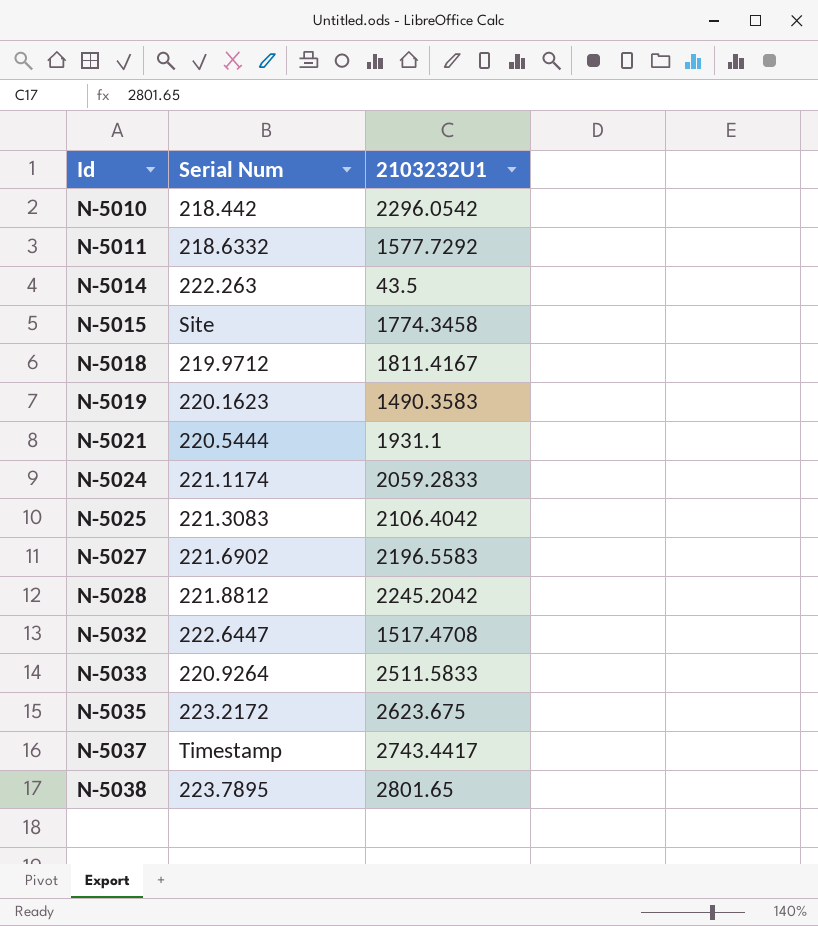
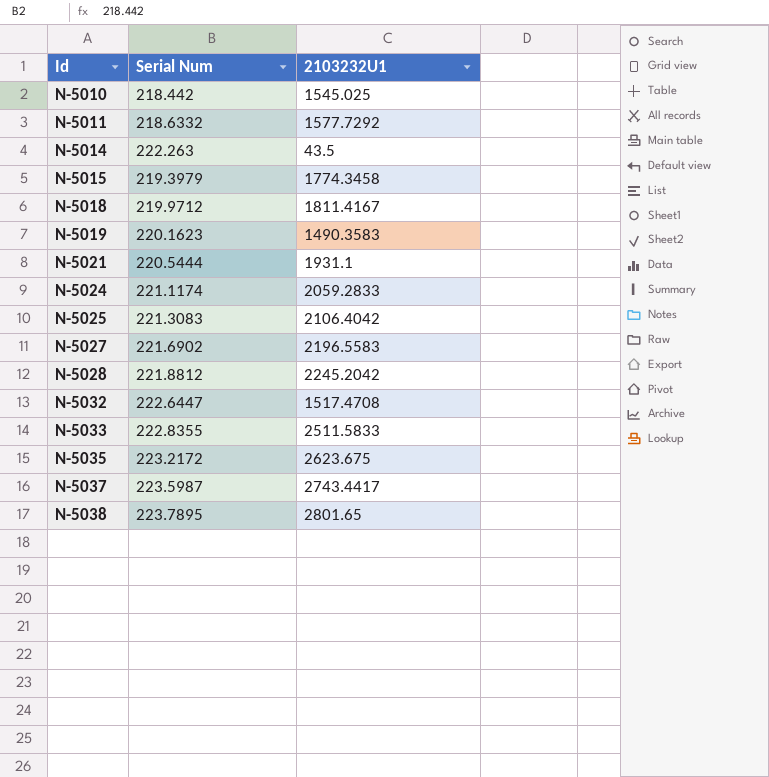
N-5010 | 2103232U1: 2296.0542 -> 1545.025
N-5015 | Serial Num: Site -> 219.3979
N-5033 | Serial Num: 220.9264 -> 222.8355
N-5037 | Serial Num: Timestamp -> 223.5987

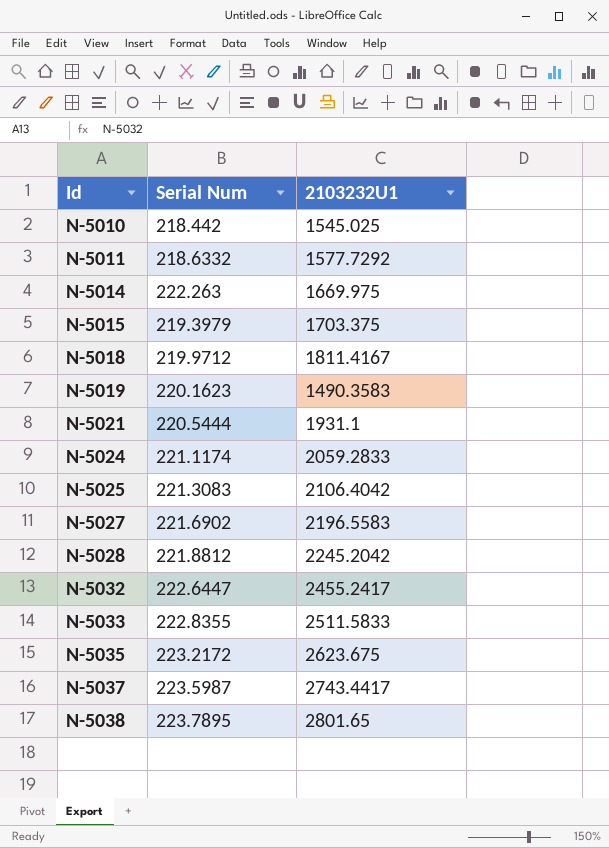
N-5014 | 2103232U1: 43.5 -> 1669.975
N-5015 | 2103232U1: 1774.3458 -> 1703.375
N-5032 | 2103232U1: 1517.4708 -> 2455.2417

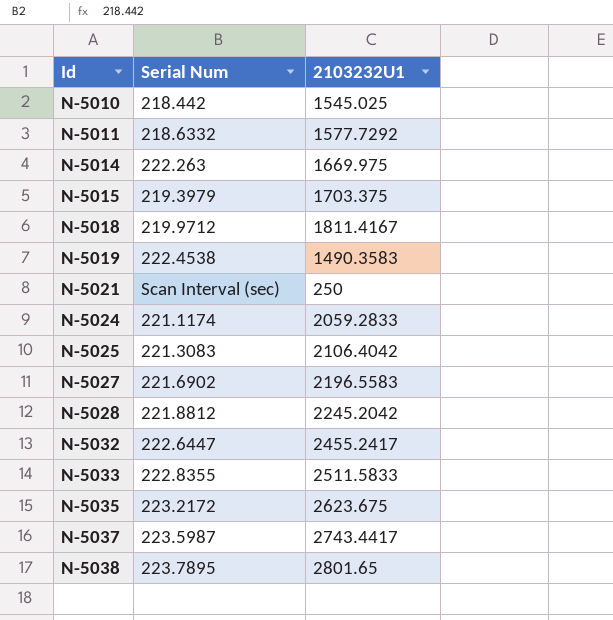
N-5019 | Serial Num: 220.1623 -> 222.4538
N-5021 | Serial Num: 220.5444 -> Scan Interval (sec)
N-5021 | 2103232U1: 1931.1 -> 250

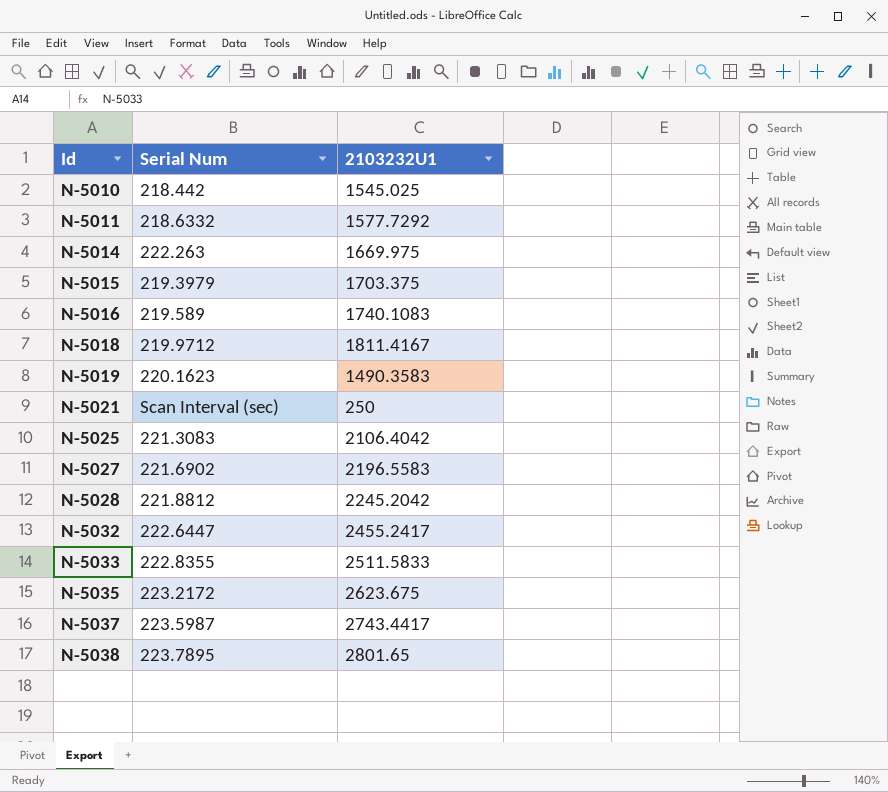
row N-5024: 221.1174 | 2059.2833 -> none
row N-5016: none -> 219.589 | 1740.1083
N-5019 | Serial Num: 222.4538 -> 220.1623

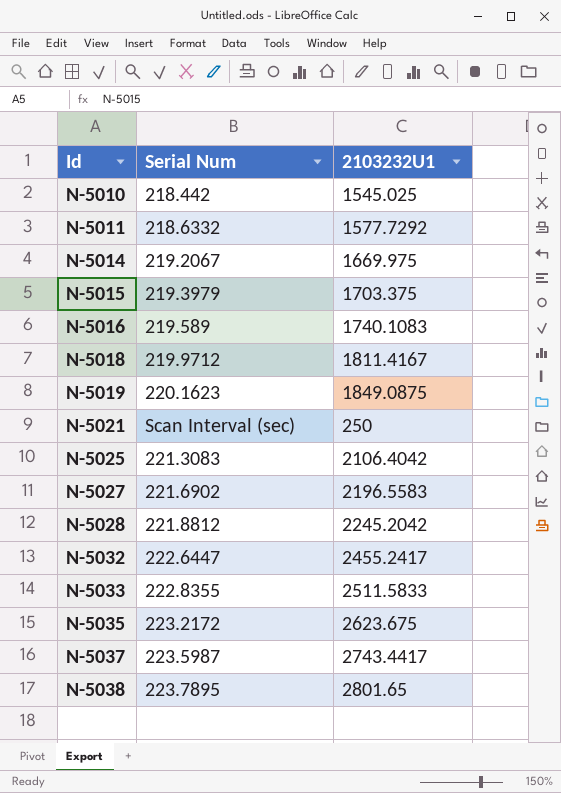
N-5014 | Serial Num: 222.263 -> 219.2067
N-5019 | 2103232U1: 1490.3583 -> 1849.0875

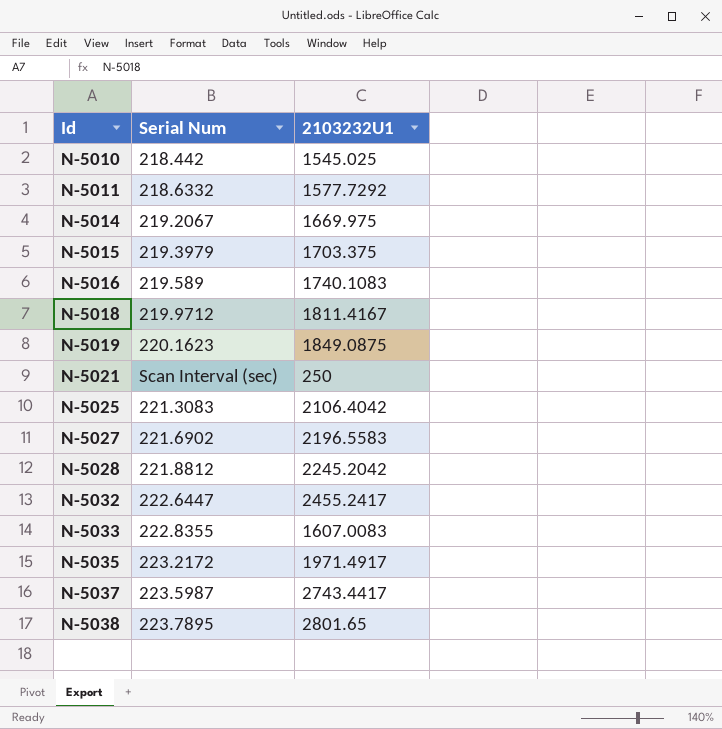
N-5033 | 2103232U1: 2511.5833 -> 1607.0083
N-5035 | 2103232U1: 2623.675 -> 1971.4917

